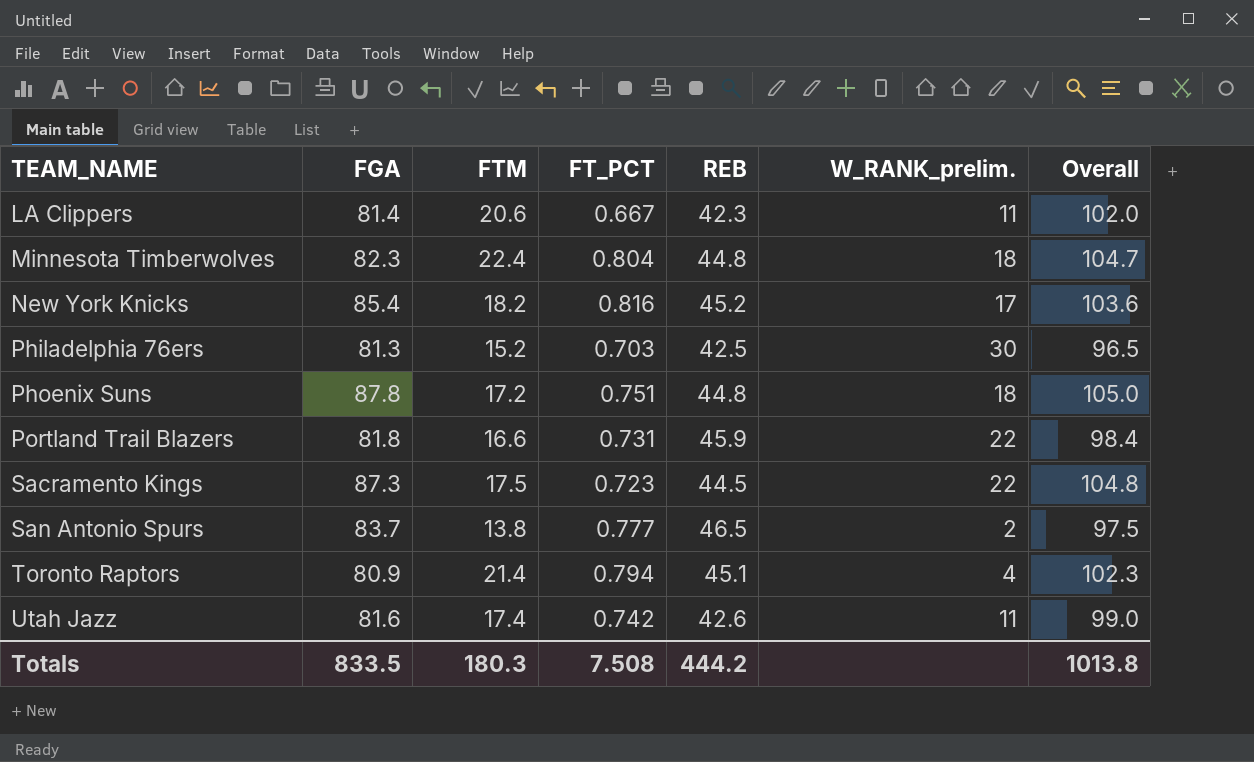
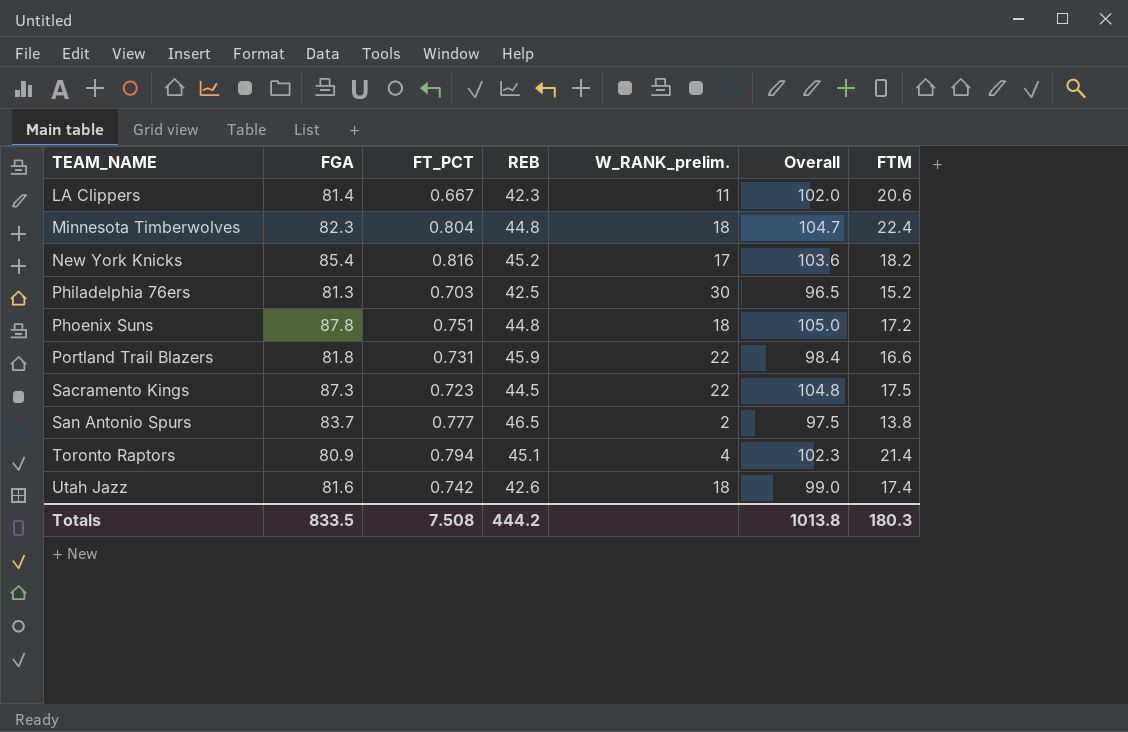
column FTM | position: 3 -> 7
Utah Jazz | W_RANK_prelim.: 11 -> 18

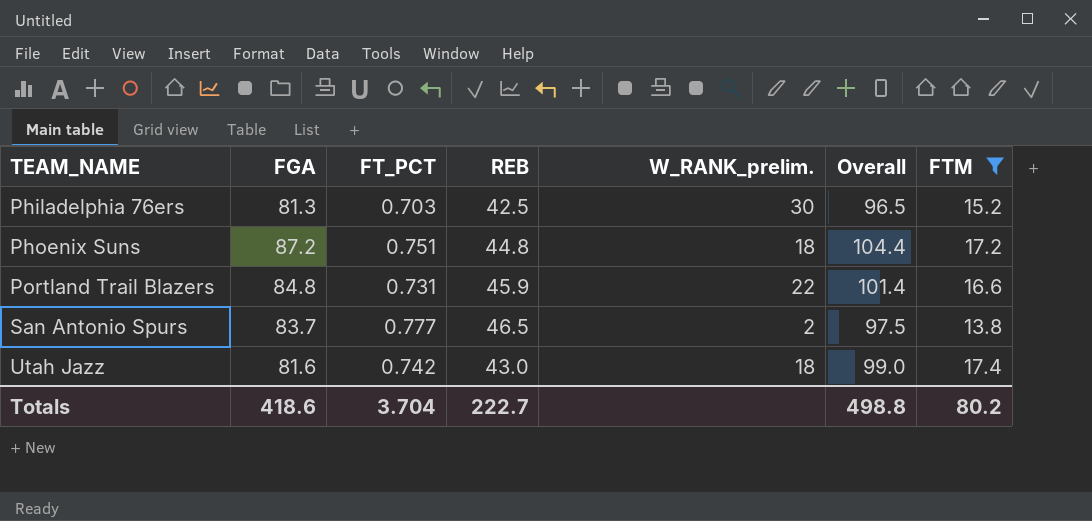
filter: none -> FTM <= 17.4
Phoenix Suns | FGA: 87.8 -> 87.2
Phoenix Suns | Overall: 105.0 -> 104.4
Portland Trail Blazers | FGA: 81.8 -> 84.8
Portland Trail Blazers | Overall: 98.4 -> 101.4
Utah Jazz | REB: 42.6 -> 43.0
Totals | FGA: 833.5 -> 418.6
Totals | FT_PCT: 7.508 -> 3.704
Totals | REB: 444.2 -> 222.7
Totals | Overall: 1013.8 -> 498.8
Totals | FTM: 180.3 -> 80.2

